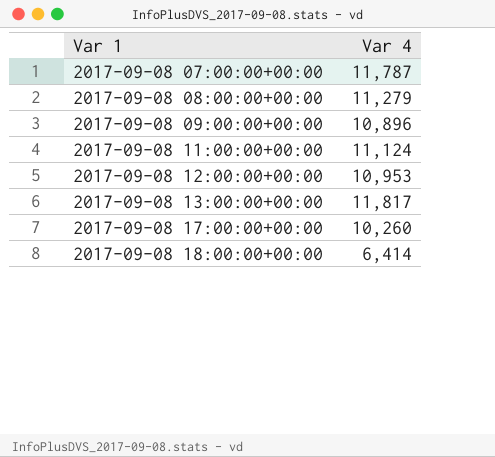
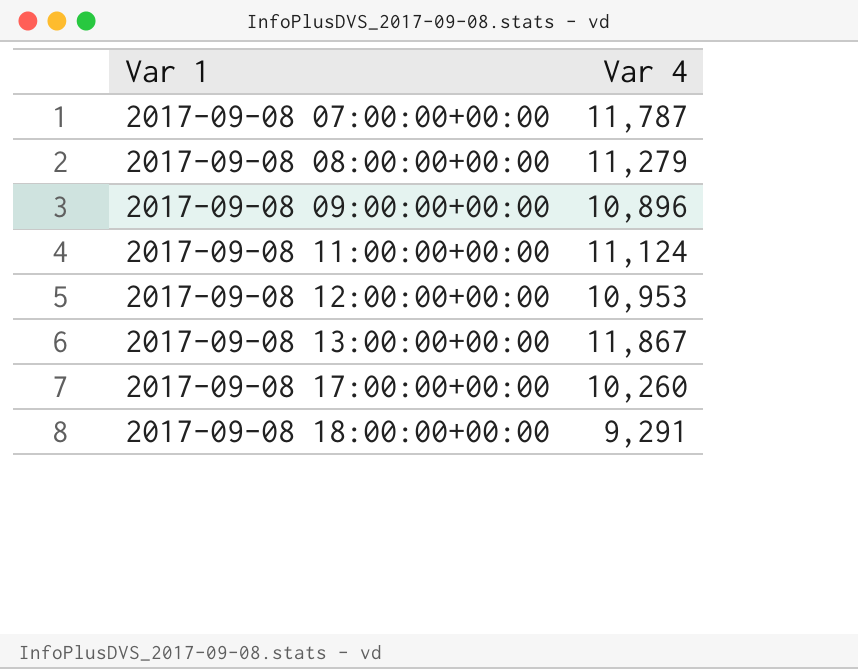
2017-09-08 13:00:00+00:00 | Var 4: 11,817 -> 11,867
2017-09-08 18:00:00+00:00 | Var 4: 6,414 -> 9,291

